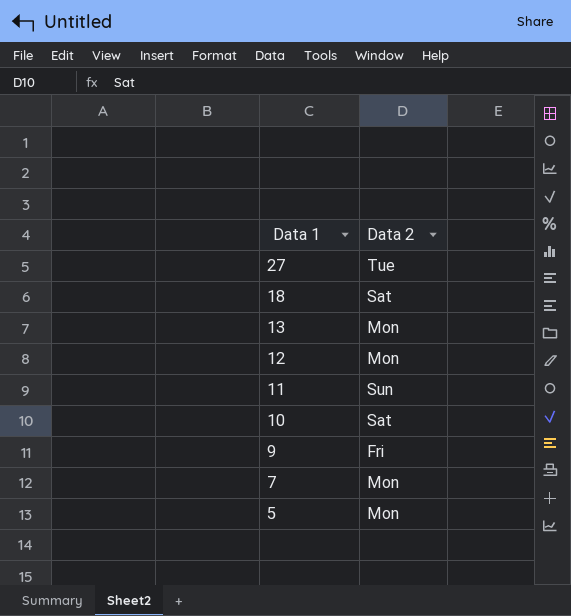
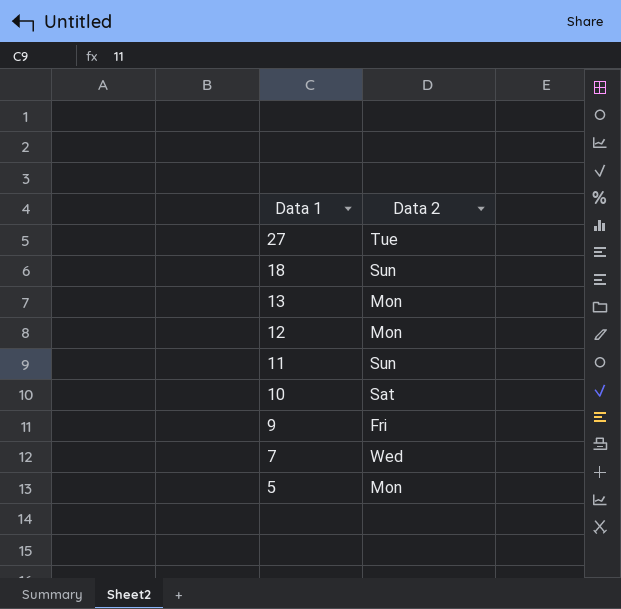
18 | Data 2: Sat -> Sun
7 | Data 2: Mon -> Wed

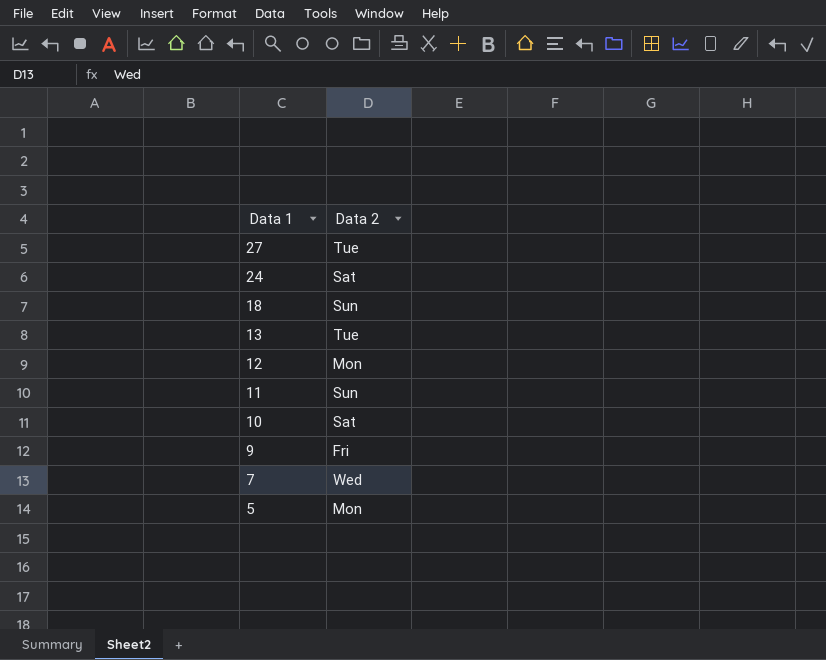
row 24: none -> Sat
13 | Data 2: Mon -> Tue

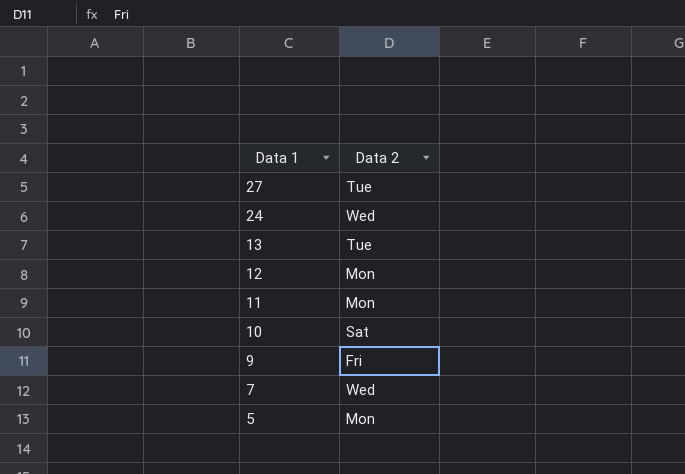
row 18: Sun -> none
24 | Data 2: Sat -> Wed
11 | Data 2: Sun -> Mon

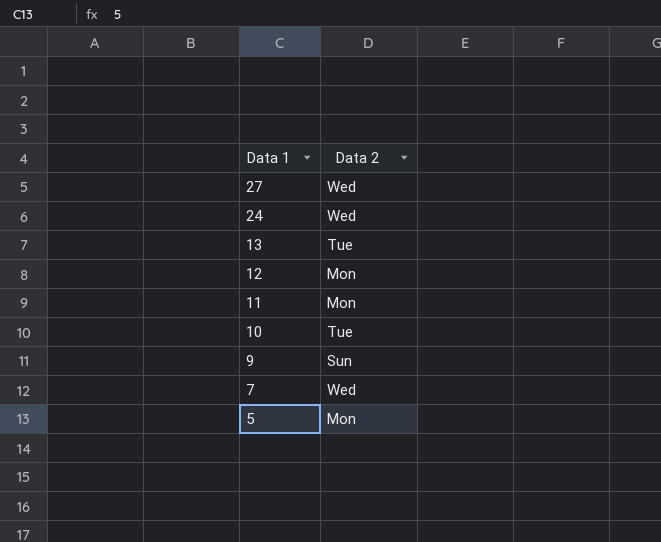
27 | Data 2: Tue -> Wed
10 | Data 2: Sat -> Tue
9 | Data 2: Fri -> Sun

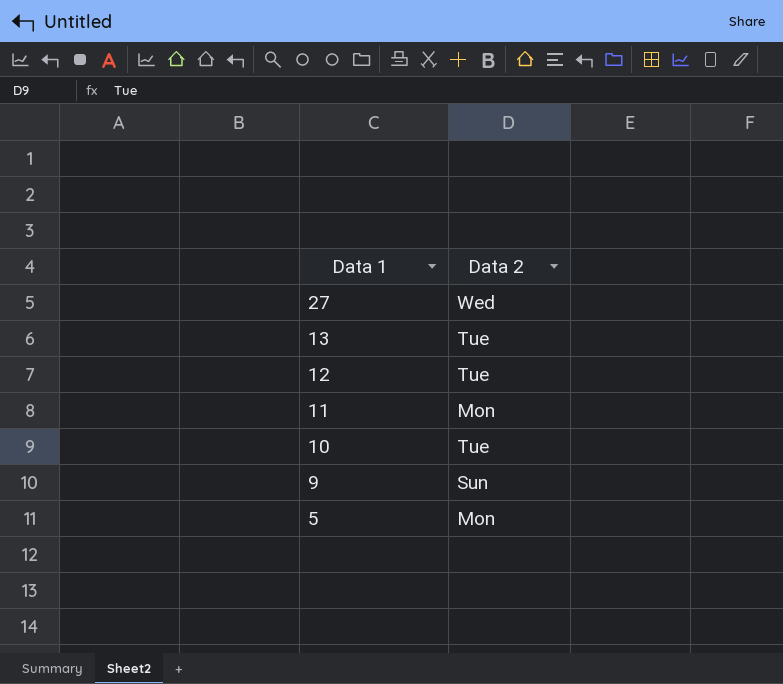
row 24: Wed -> none
row 7: Wed -> none
12 | Data 2: Mon -> Tue

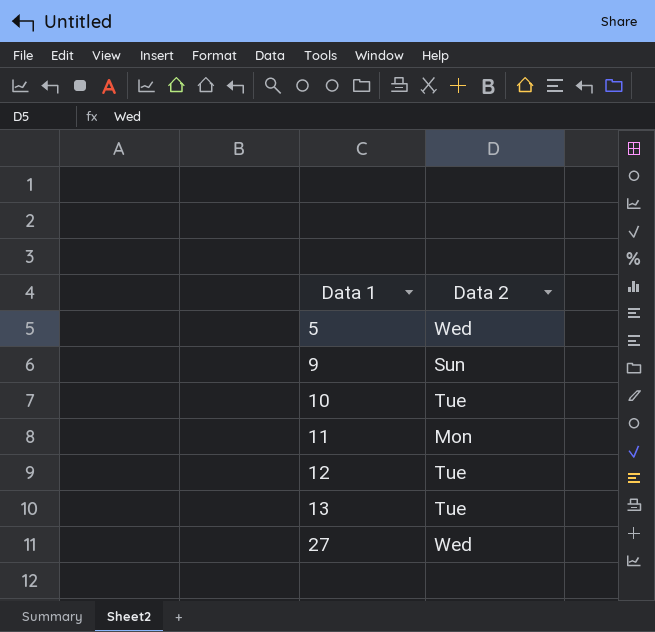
row order: Data 1 descending -> Data 1 ascending
5 | Data 2: Mon -> Wed

